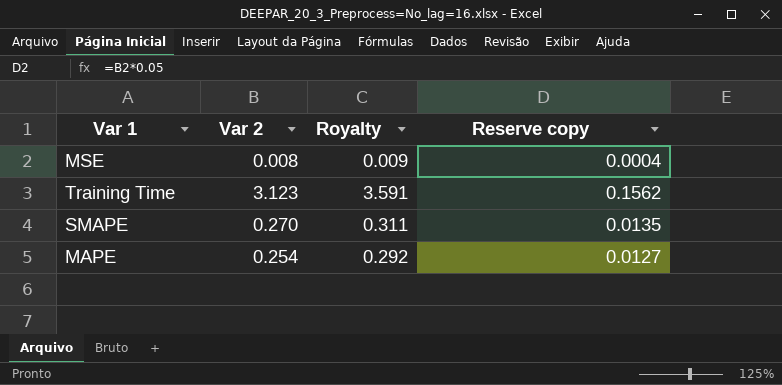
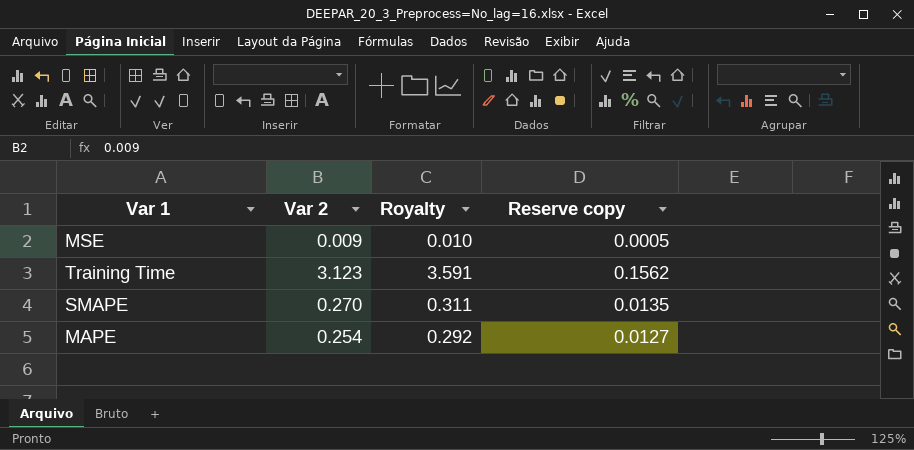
MSE | Var 2: 0.008 -> 0.009
MSE | Royalty: 0.009 -> 0.010
MSE | Reserve copy: 0.0004 -> 0.0005

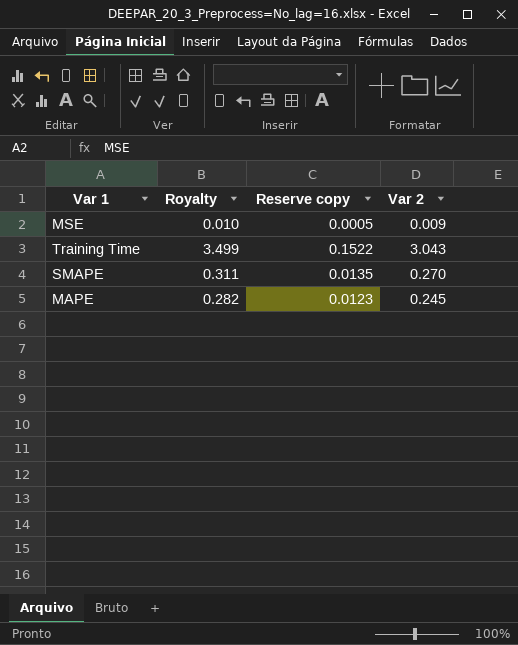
column Var 2 | position: 2 -> 4
Training Time | Royalty: 3.591 -> 3.499
Training Time | Reserve copy: 0.1562 -> 0.1522
Training Time | Var 2: 3.123 -> 3.043
MAPE | Royalty: 0.292 -> 0.282
MAPE | Reserve copy: 0.0127 -> 0.0123
MAPE | Var 2: 0.254 -> 0.245

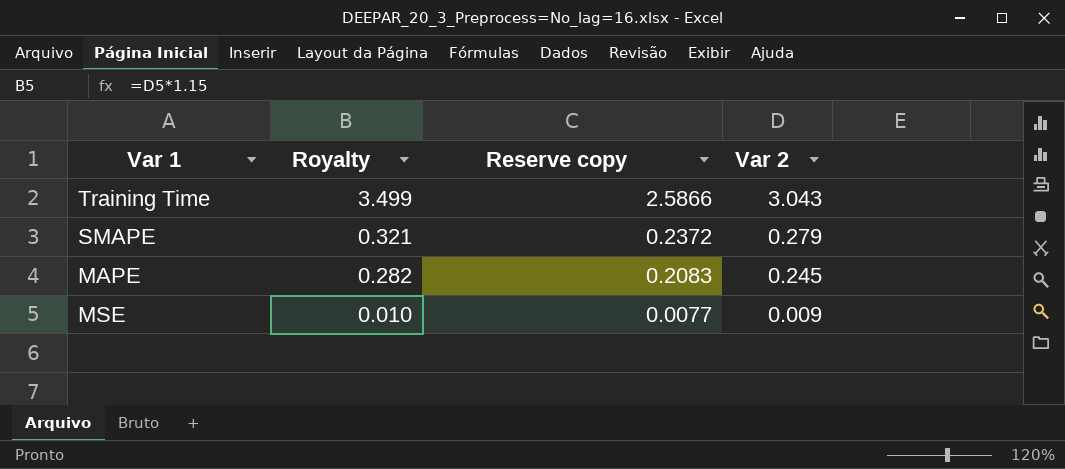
row order: none -> Royalty descending
column Reserve copy | formula: [Var 2] * 0.05 -> [Var 2] * 0.85
SMAPE | Royalty: 0.311 -> 0.321
SMAPE | Var 2: 0.270 -> 0.279

